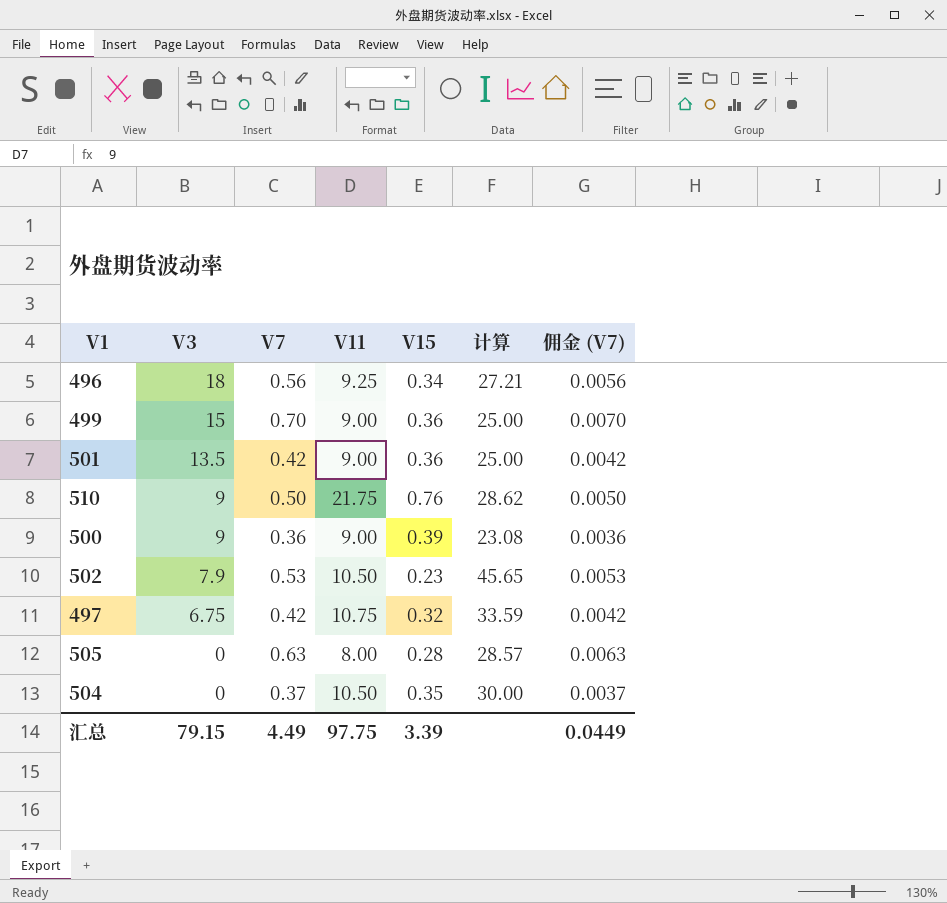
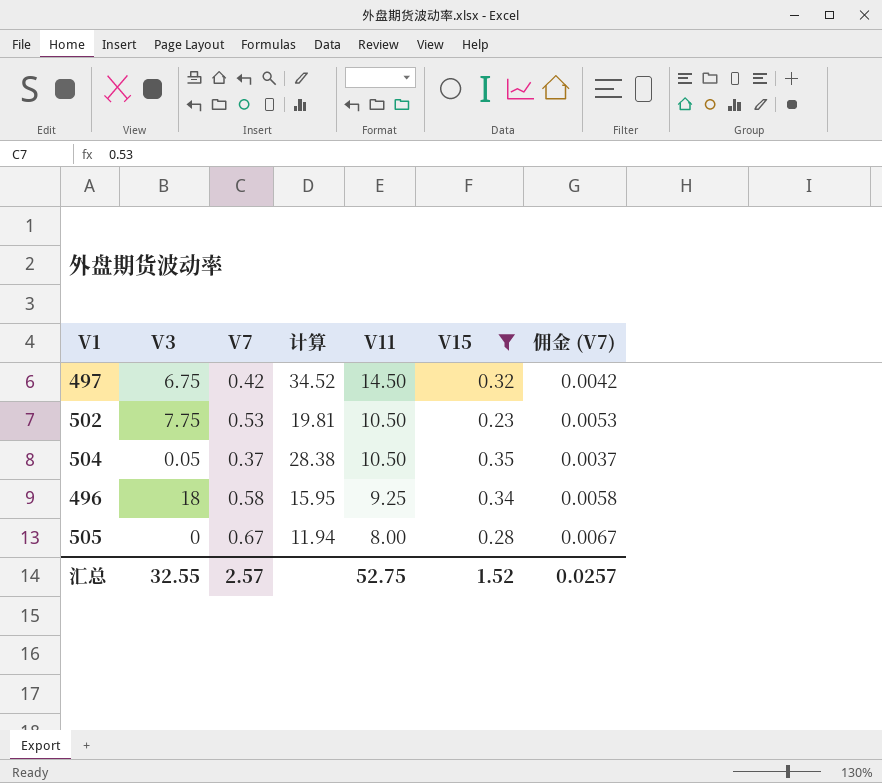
filter: none -> V15 <= 0.35
row order: V3 descending -> V11 descending
column 计算 | formula: [V11] / [V15] -> [V11] / [V7]
column 计算 | position: 6 -> 4
497 | V11: 10.75 -> 14.50
502 | V3: 7.9 -> 7.75
504 | V3: 0 -> 0.05
496 | V7: 0.56 -> 0.58
496 | 佣金 (V7): 0.0056 -> 0.0058
505 | V7: 0.63 -> 0.67
505 | 佣金 (V7): 0.0063 -> 0.0067
汇总 | V3: 79.15 -> 32.55
汇总 | V7: 4.49 -> 2.57
汇总 | V11: 97.75 -> 52.75
汇总 | V15: 3.39 -> 1.52
汇总 | 佣金 (V7): 0.0449 -> 0.0257

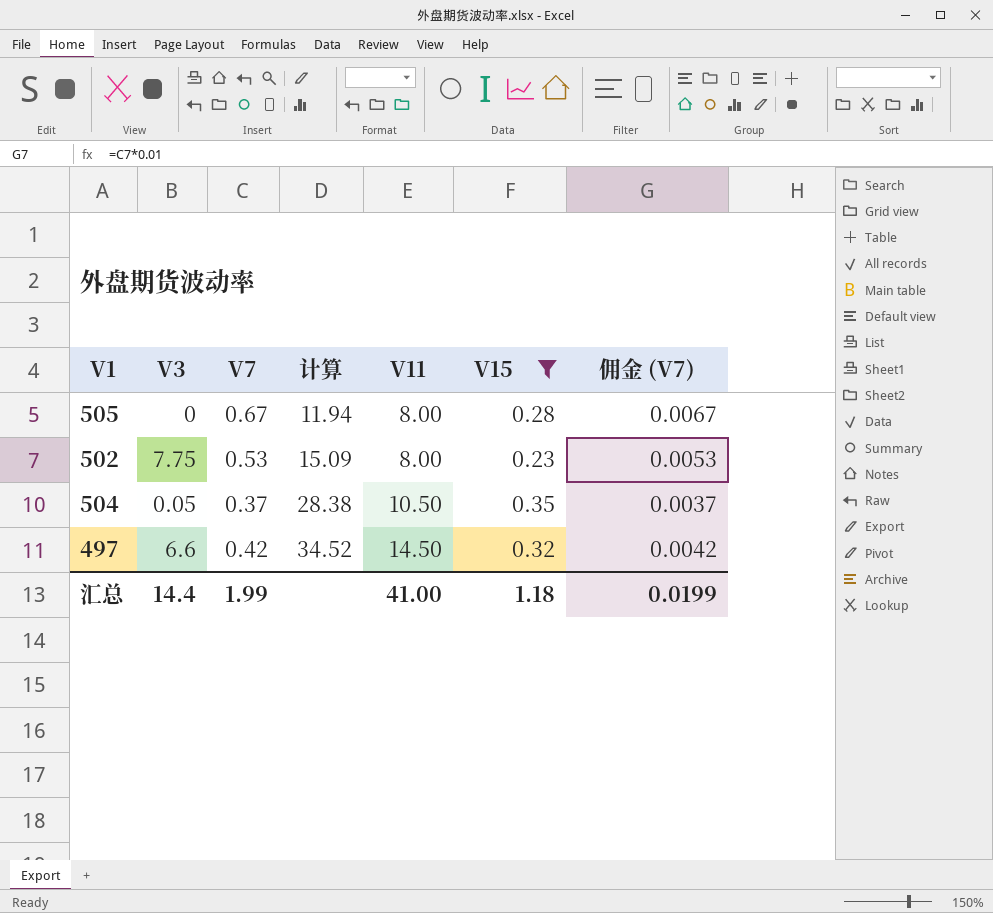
row order: V11 descending -> 计算 ascending
row 496: 18 | 0.58 | 15.95 | 9.25 | 0.34 | 0.0058 -> none
502 | 计算: 19.81 -> 15.09
502 | V11: 10.50 -> 8.00
497 | V3: 6.75 -> 6.6
汇总 | V3: 32.55 -> 14.4
汇总 | V7: 2.57 -> 1.99
汇总 | V11: 52.75 -> 41.00
汇总 | V15: 1.52 -> 1.18
汇总 | 佣金 (V7): 0.0257 -> 0.0199

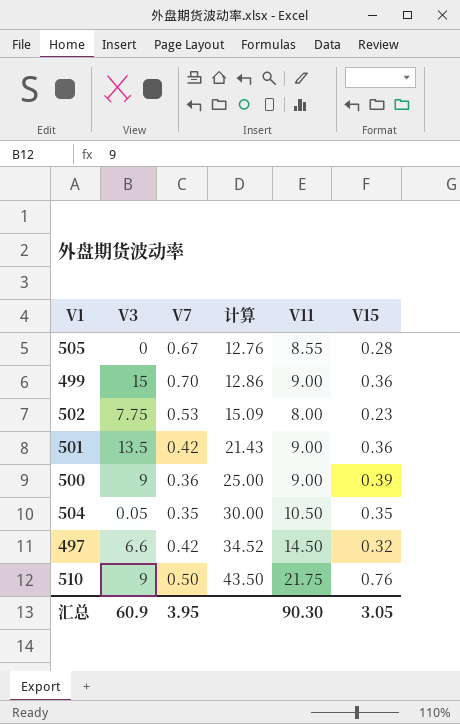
filter: V15 <= 0.35 -> none
column 佣金 (V7) | formula: [V7] * 0.01 -> none
505 | 计算: 11.94 -> 12.76
505 | V11: 8.00 -> 8.55
504 | V7: 0.37 -> 0.35
504 | 计算: 28.38 -> 30.00
汇总 | V3: 14.4 -> 60.9
汇总 | V7: 1.99 -> 3.95
汇总 | V11: 41.00 -> 90.30
汇总 | V15: 1.18 -> 3.05

